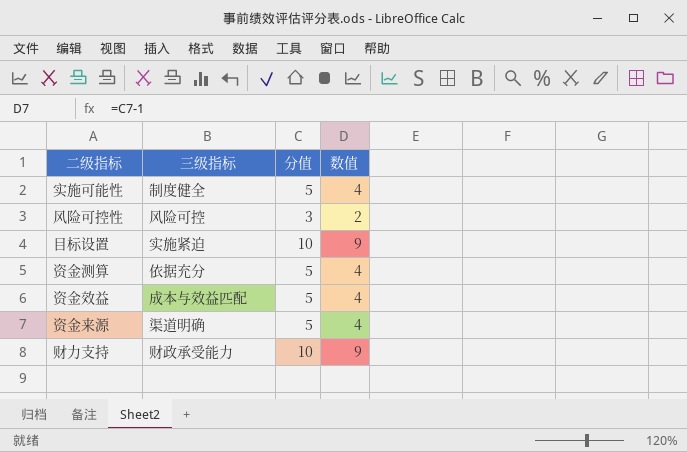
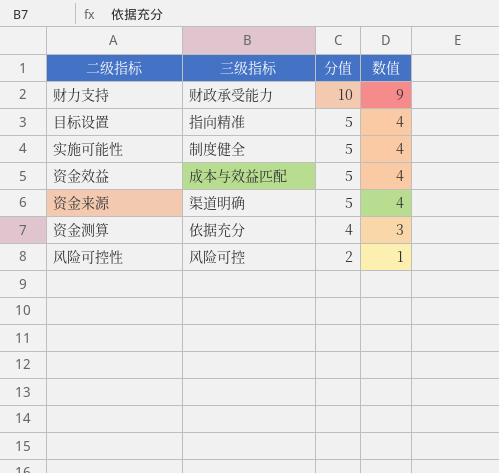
row order: none -> 分值 descending
目标设置 | 三级指标: 实施紧迫 -> 指向精准
目标设置 | 分值: 10 -> 5
目标设置 | 数值: 9 -> 4
资金测算 | 分值: 5 -> 4
资金测算 | 数值: 4 -> 3
风险可控性 | 分值: 3 -> 2
风险可控性 | 数值: 2 -> 1

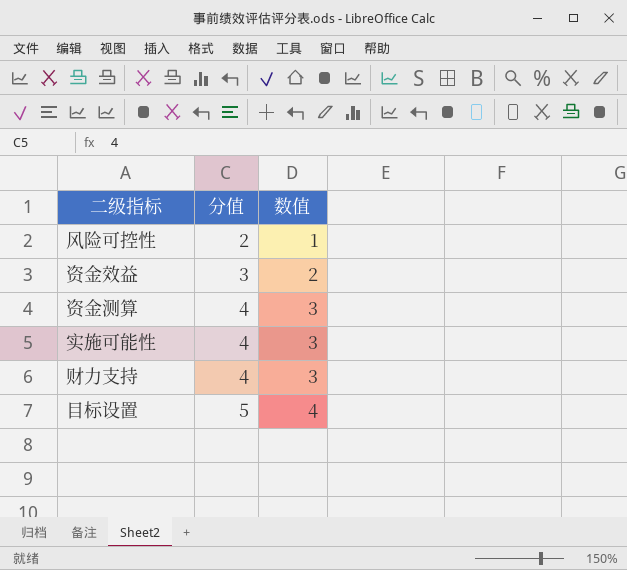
row order: 分值 descending -> 分值 ascending
column 三级指标 | position: 2 -> none
row 资金来源: 渠道明确 | 5 | 4 -> none
资金效益 | 分值: 5 -> 3
资金效益 | 数值: 4 -> 2
实施可能性 | 分值: 5 -> 4
实施可能性 | 数值: 4 -> 3
财力支持 | 分值: 10 -> 4
财力支持 | 数值: 9 -> 3

